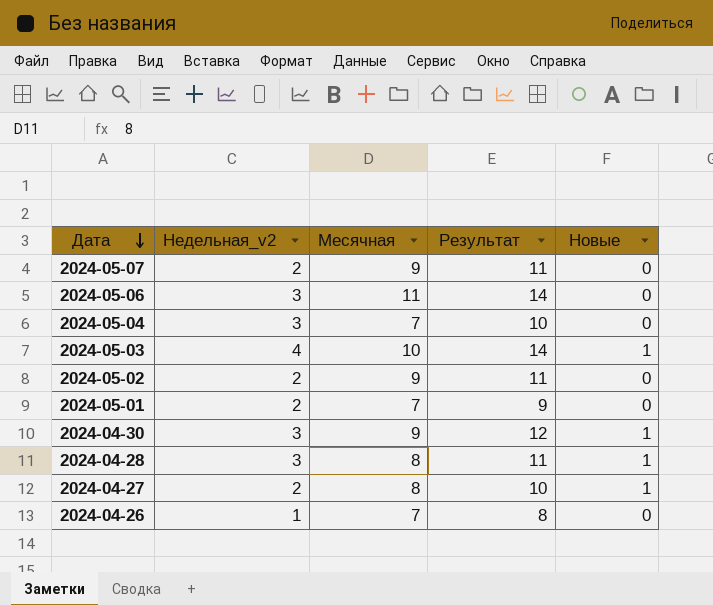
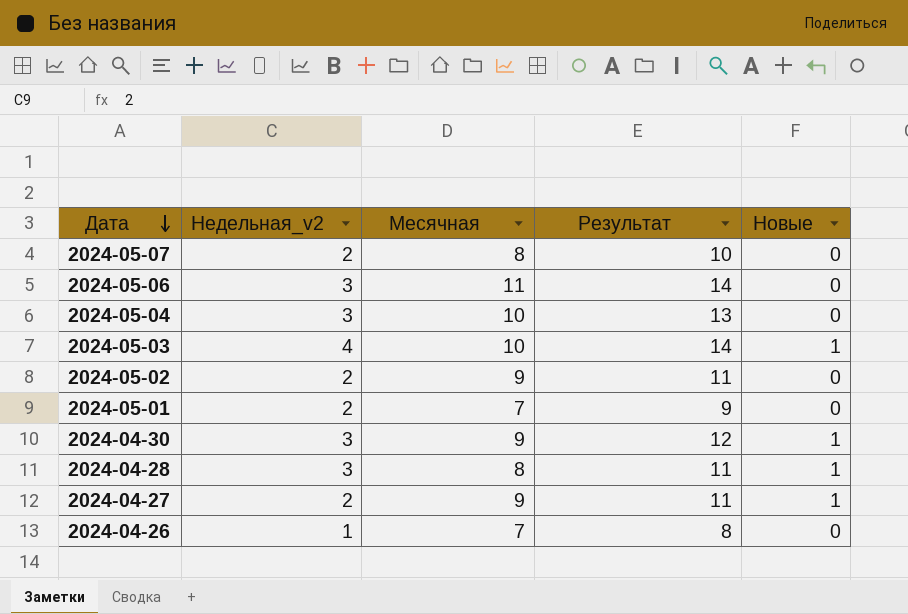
2024-05-07 | Месячная: 9 -> 8
2024-05-07 | Результат: 11 -> 10
2024-05-04 | Месячная: 7 -> 10
2024-05-04 | Результат: 10 -> 13
2024-04-27 | Месячная: 8 -> 9
2024-04-27 | Результат: 10 -> 11

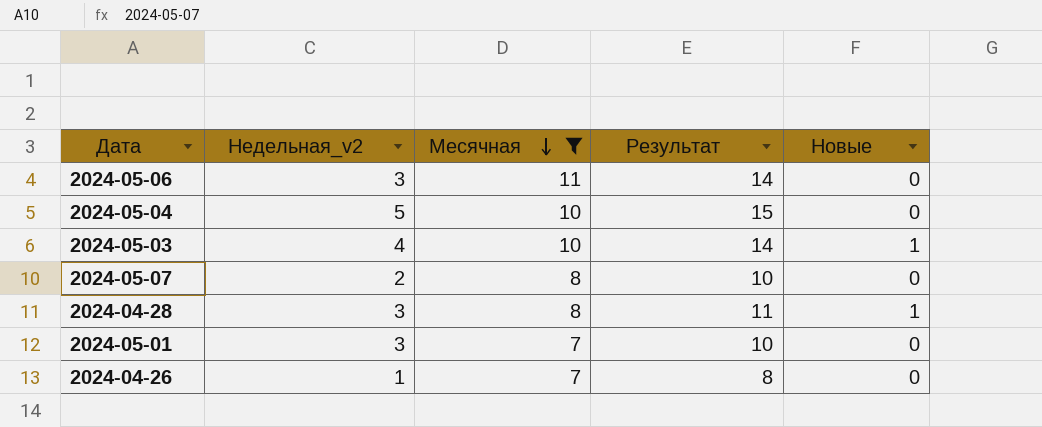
filter: none -> Месячная != 9
row order: Дата descending -> Месячная descending
2024-05-04 | Недельная_v2: 3 -> 5
2024-05-04 | Результат: 13 -> 15
2024-05-01 | Недельная_v2: 2 -> 3
2024-05-01 | Результат: 9 -> 10

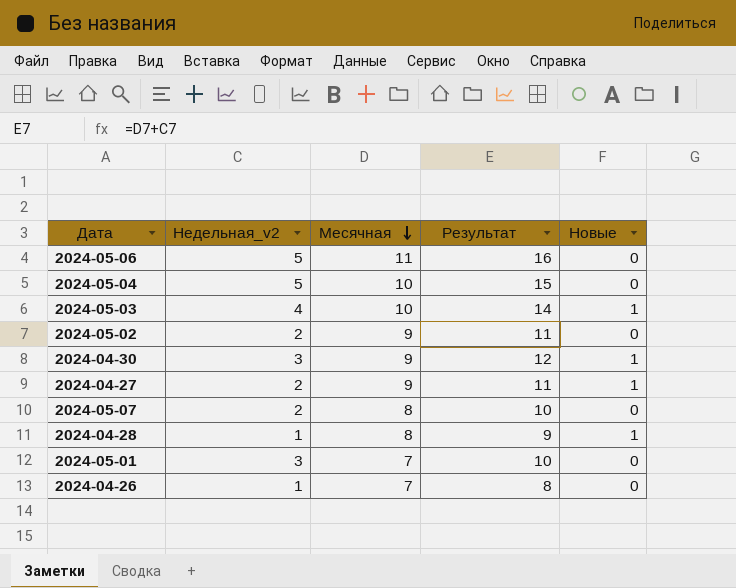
filter: Месячная != 9 -> none
2024-05-06 | Недельная_v2: 3 -> 5
2024-05-06 | Результат: 14 -> 16
2024-04-28 | Недельная_v2: 3 -> 1
2024-04-28 | Результат: 11 -> 9

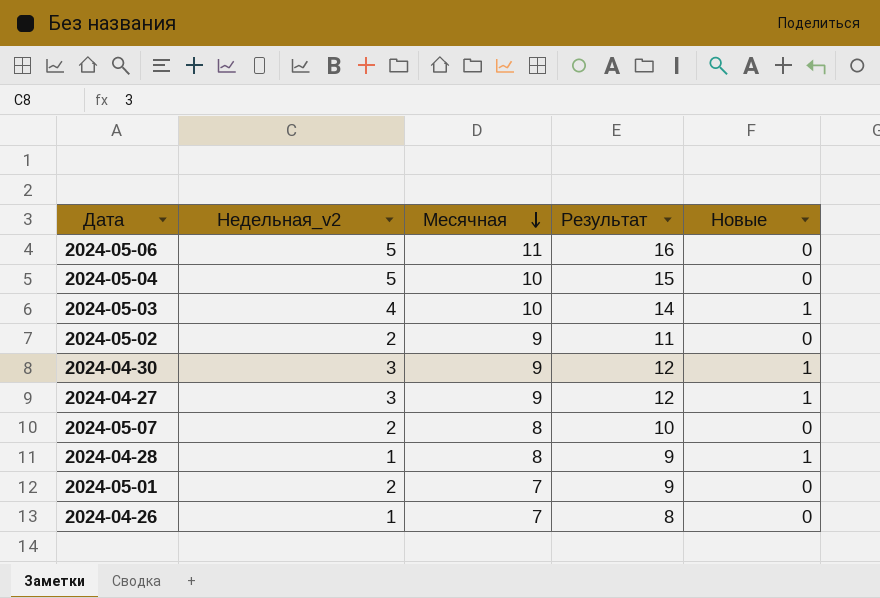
2024-04-27 | Недельная_v2: 2 -> 3
2024-04-27 | Результат: 11 -> 12
2024-05-01 | Недельная_v2: 3 -> 2
2024-05-01 | Результат: 10 -> 9

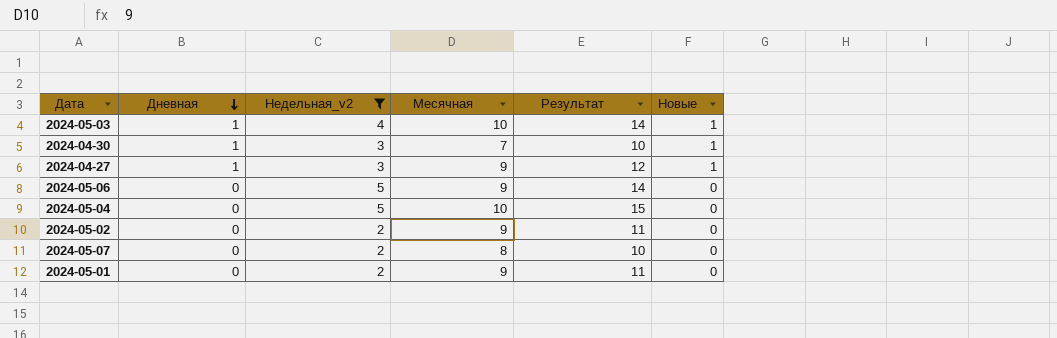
filter: none -> Недельная_v2 != 1
row order: Месячная descending -> Дневная descending
column Дневная | position: none -> 2
2024-04-30 | Месячная: 9 -> 7
2024-04-30 | Результат: 12 -> 10
2024-05-06 | Месячная: 11 -> 9
2024-05-06 | Результат: 16 -> 14
2024-05-01 | Месячная: 7 -> 9
2024-05-01 | Результат: 9 -> 11

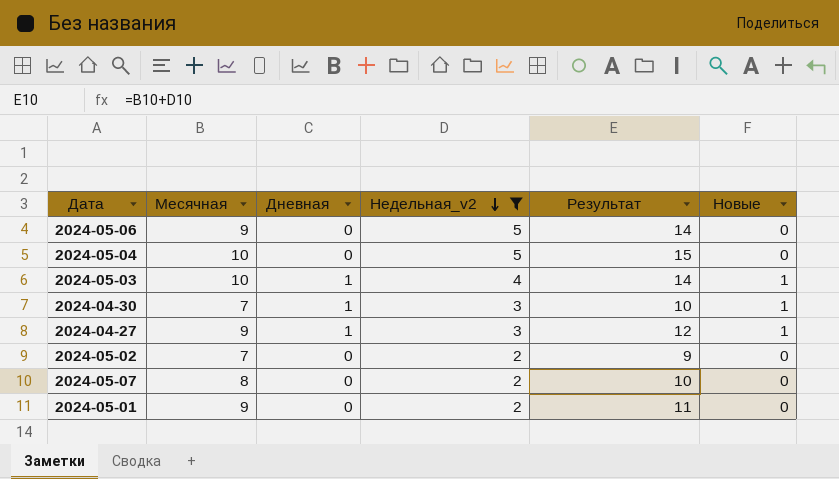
row order: Дневная descending -> Недельная_v2 descending
column Месячная | position: 4 -> 2
2024-05-02 | Месячная: 9 -> 7
2024-05-02 | Результат: 11 -> 9

